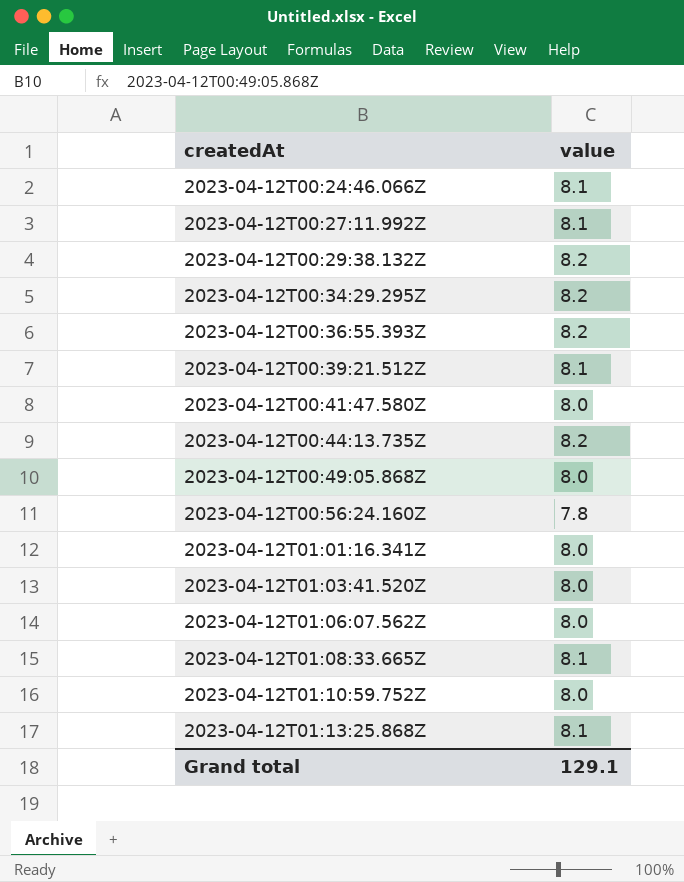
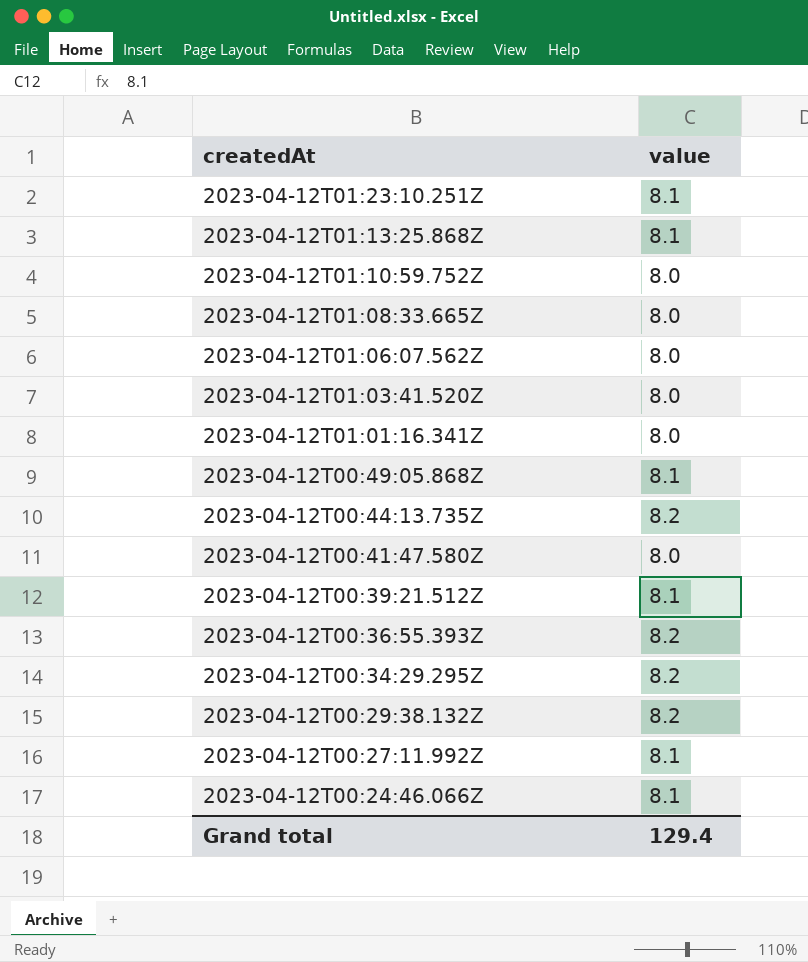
row order: createdAt ascending -> createdAt descending
row 2023-04-12T00:56:24.160Z: 7.8 -> none
row 2023-04-12T01:23:10.251Z: none -> 8.1
2023-04-12T01:08:33.665Z | value: 8.1 -> 8.0
2023-04-12T00:49:05.868Z | value: 8.0 -> 8.1
Grand total | value: 129.1 -> 129.4

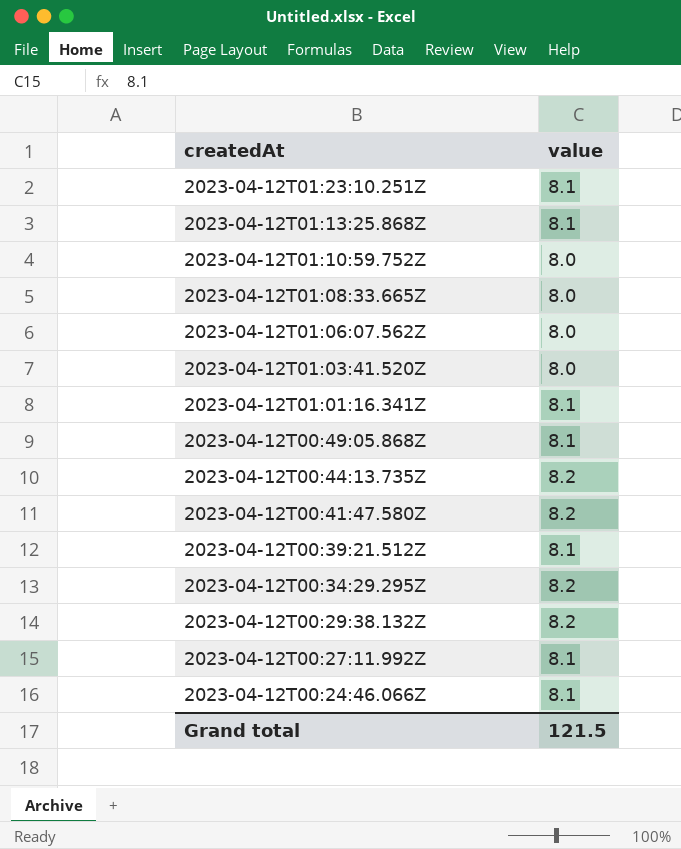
row 2023-04-12T00:36:55.393Z: 8.2 -> none
2023-04-12T01:01:16.341Z | value: 8.0 -> 8.1
2023-04-12T00:41:47.580Z | value: 8.0 -> 8.2
Grand total | value: 129.4 -> 121.5

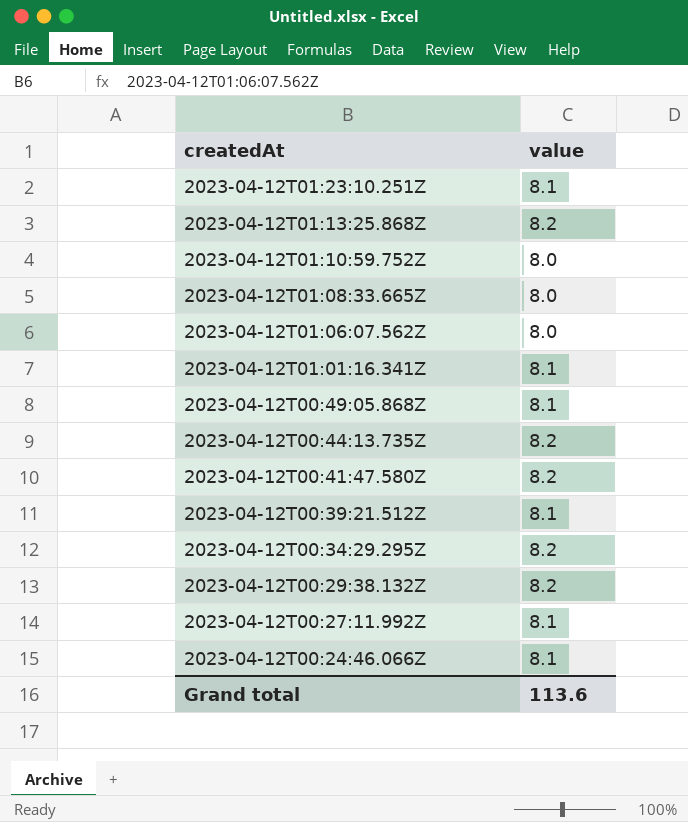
row 2023-04-12T01:03:41.520Z: 8.0 -> none
2023-04-12T01:13:25.868Z | value: 8.1 -> 8.2
Grand total | value: 121.5 -> 113.6

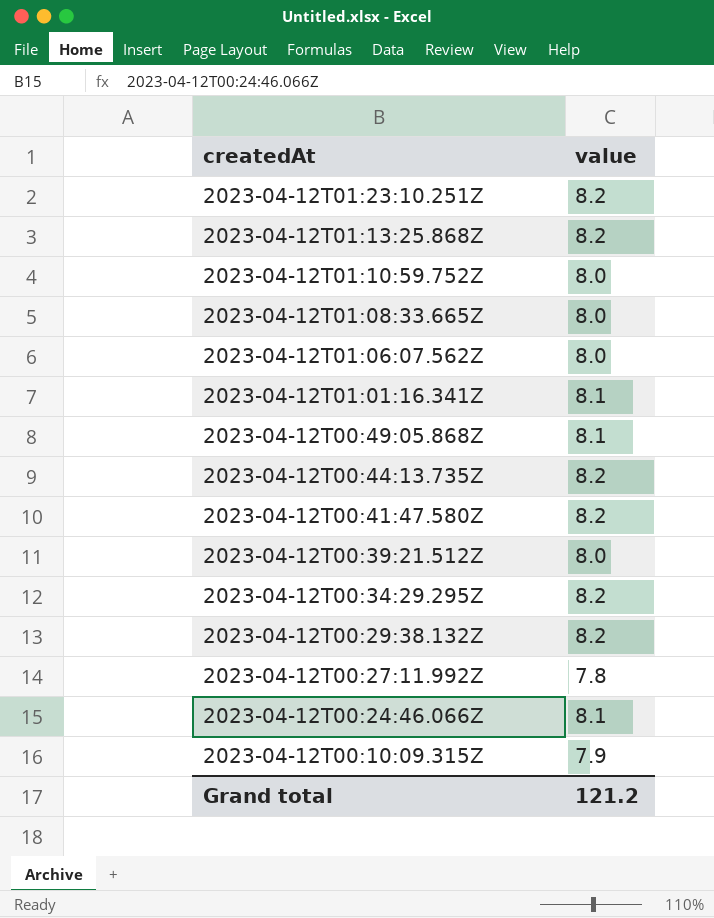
2023-04-12T01:23:10.251Z | value: 8.1 -> 8.2
2023-04-12T00:39:21.512Z | value: 8.1 -> 8.0
2023-04-12T00:27:11.992Z | value: 8.1 -> 7.8
row 2023-04-12T00:10:09.315Z: none -> 7.9
Grand total | value: 113.6 -> 121.2

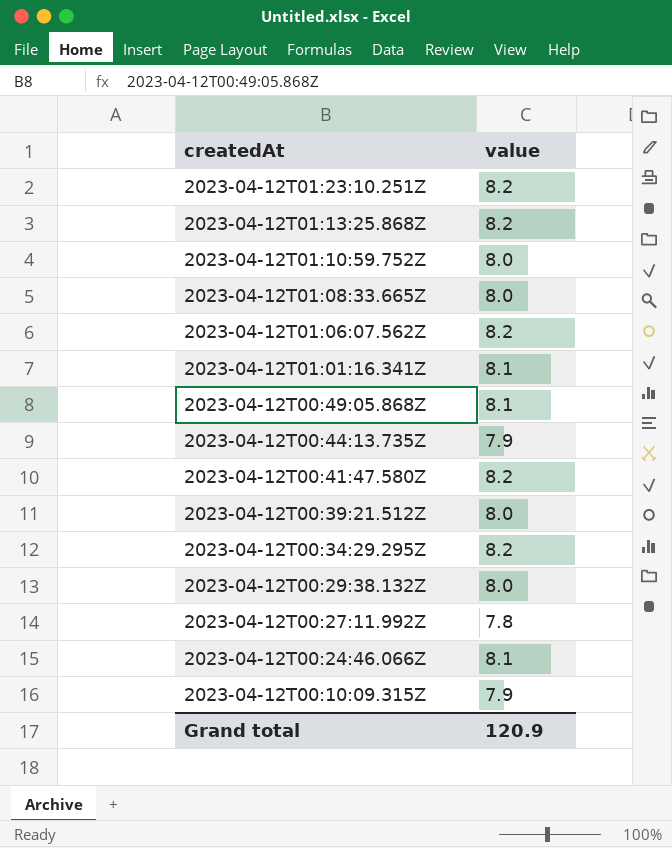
2023-04-12T01:06:07.562Z | value: 8.0 -> 8.2
2023-04-12T00:44:13.735Z | value: 8.2 -> 7.9
2023-04-12T00:29:38.132Z | value: 8.2 -> 8.0
Grand total | value: 121.2 -> 120.9

